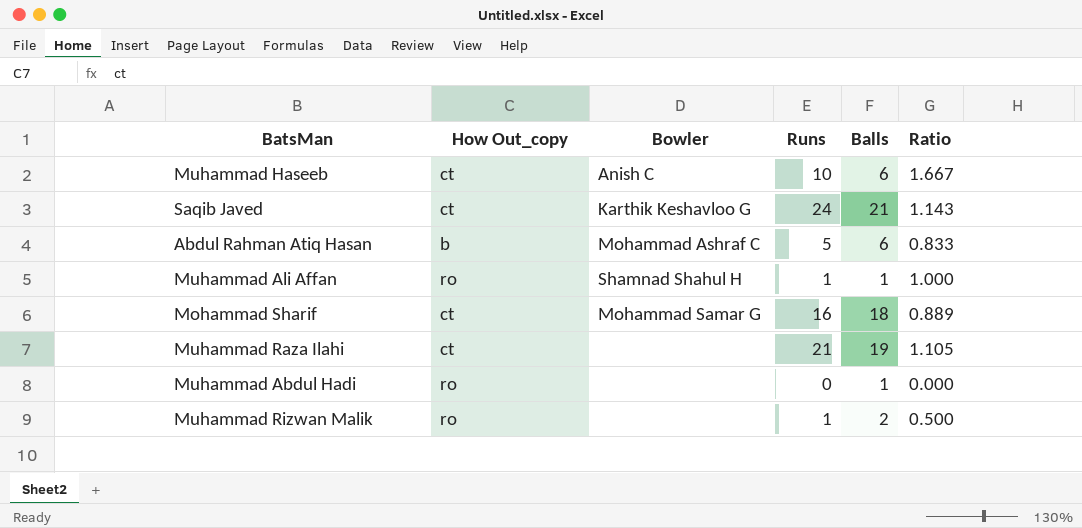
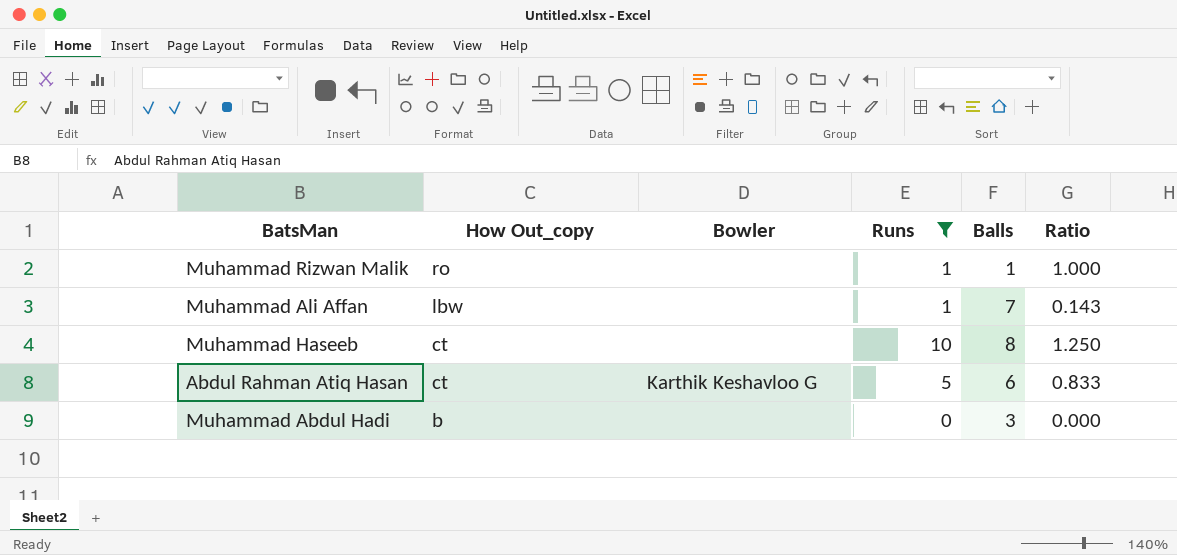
filter: none -> Runs <= 10
row order: none -> How Out_copy descending
Muhammad Rizwan Malik | Balls: 2 -> 1
Muhammad Rizwan Malik | Ratio: 0.500 -> 1.000
Muhammad Ali Affan | How Out_copy: ro -> lbw
Muhammad Ali Affan | Bowler: Shamnad Shahul H -> none
Muhammad Ali Affan | Balls: 1 -> 7
Muhammad Ali Affan | Ratio: 1.000 -> 0.143
Muhammad Haseeb | Bowler: Anish C -> none
Muhammad Haseeb | Balls: 6 -> 8
Muhammad Haseeb | Ratio: 1.667 -> 1.250
Abdul Rahman Atiq Hasan | How Out_copy: b -> ct
Abdul Rahman Atiq Hasan | Bowler: Mohammad Ashraf C -> Karthik Keshavloo G
Muhammad Abdul Hadi | How Out_copy: ro -> b
Muhammad Abdul Hadi | Balls: 1 -> 3

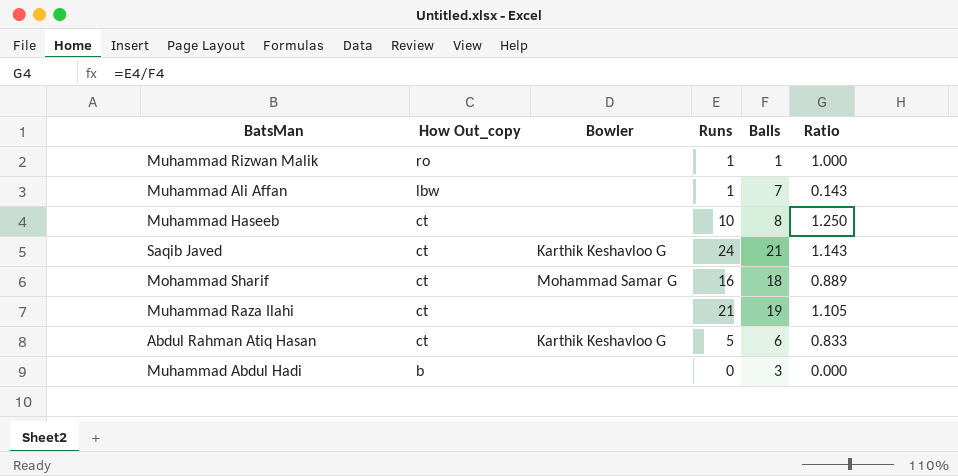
filter: Runs <= 10 -> none

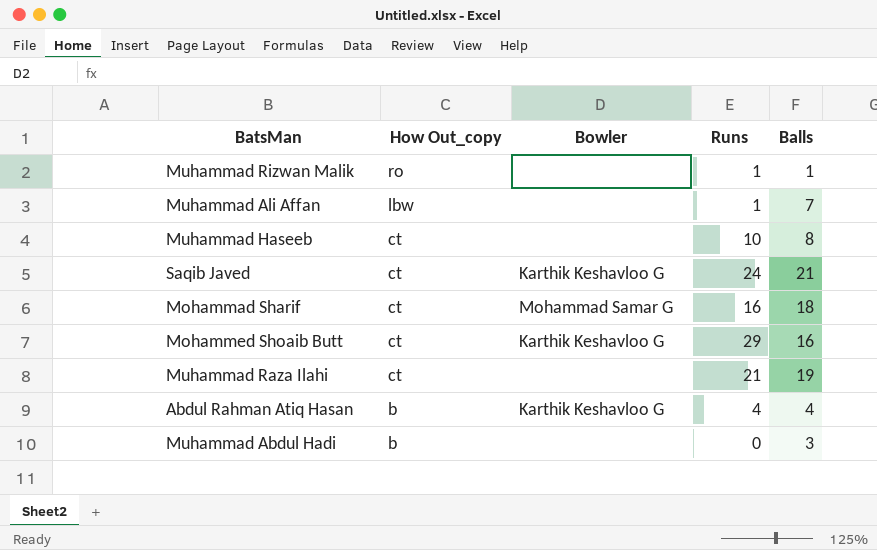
column Ratio | formula: [Runs] / [Balls] -> none
row Mohammed Shoaib Butt: none -> ct | Karthik Keshavloo G | 29 | 16
Abdul Rahman Atiq Hasan | How Out_copy: ct -> b
Abdul Rahman Atiq Hasan | Runs: 5 -> 4
Abdul Rahman Atiq Hasan | Balls: 6 -> 4

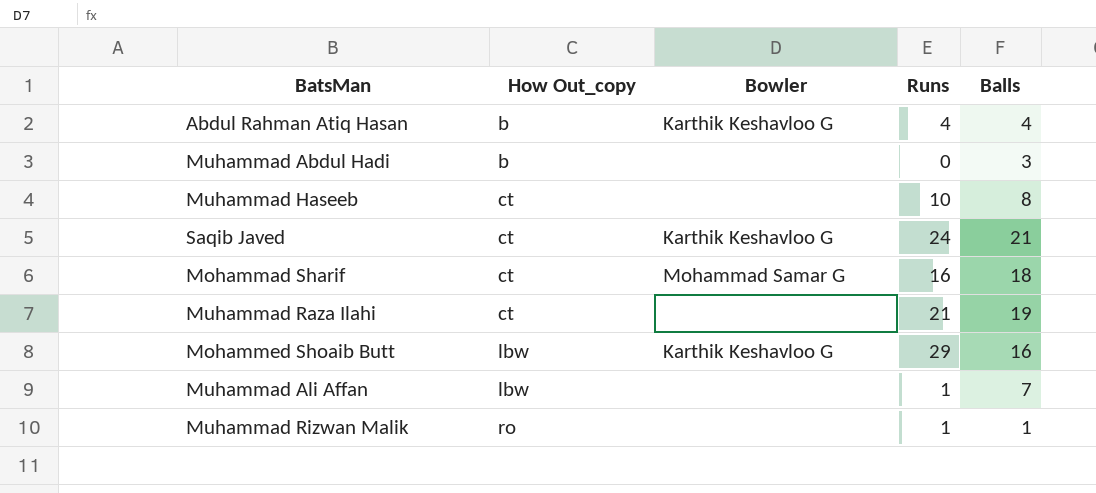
row order: How Out_copy descending -> How Out_copy ascending
Mohammed Shoaib Butt | How Out_copy: ct -> lbw

